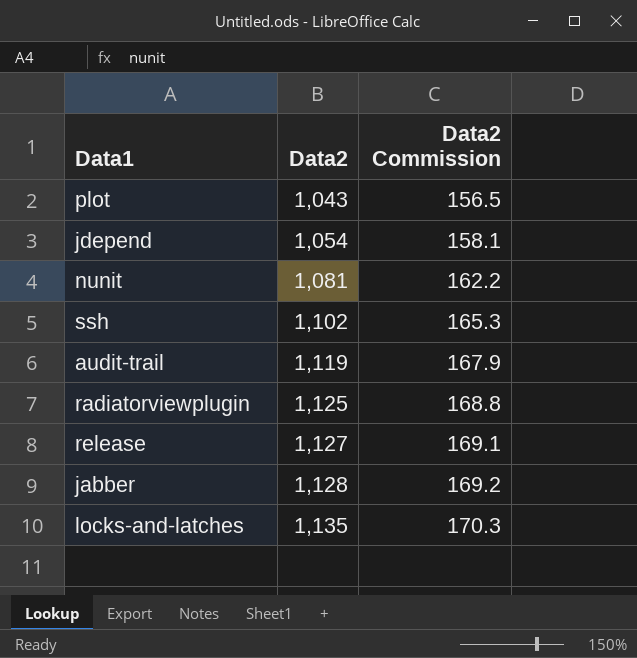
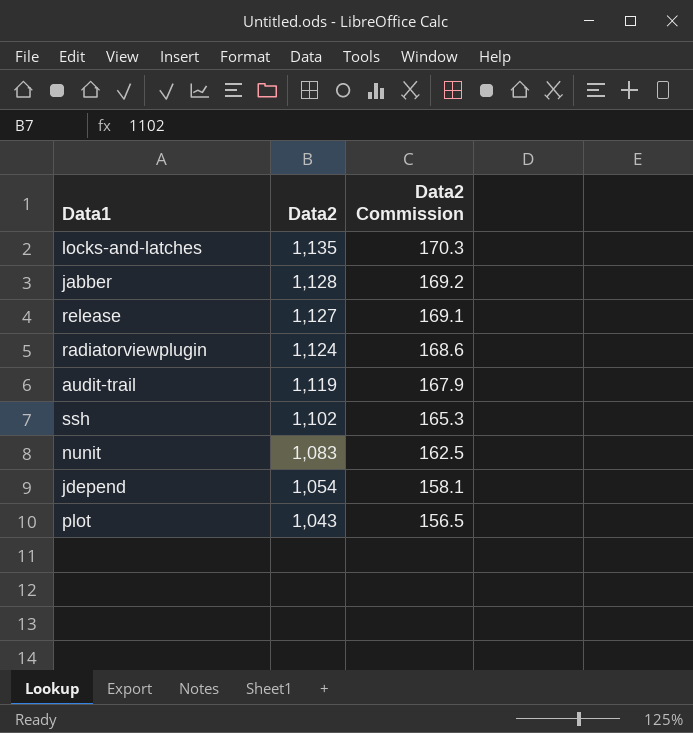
row order: Data2 ascending -> Data2 descending
radiatorviewplugin | Data2: 1,125 -> 1,124
radiatorviewplugin | Data2 Commission: 168.8 -> 168.6
nunit | Data2: 1,081 -> 1,083
nunit | Data2 Commission: 162.2 -> 162.5

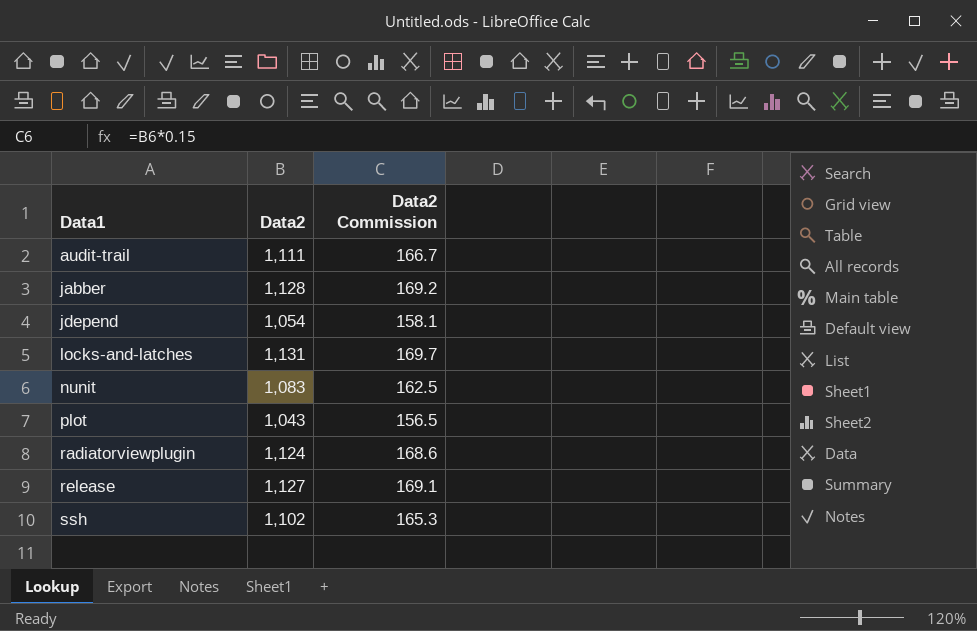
row order: Data2 descending -> Data1 ascending
audit-trail | Data2: 1,119 -> 1,111
audit-trail | Data2 Commission: 167.9 -> 166.7
locks-and-latches | Data2: 1,135 -> 1,131
locks-and-latches | Data2 Commission: 170.3 -> 169.7

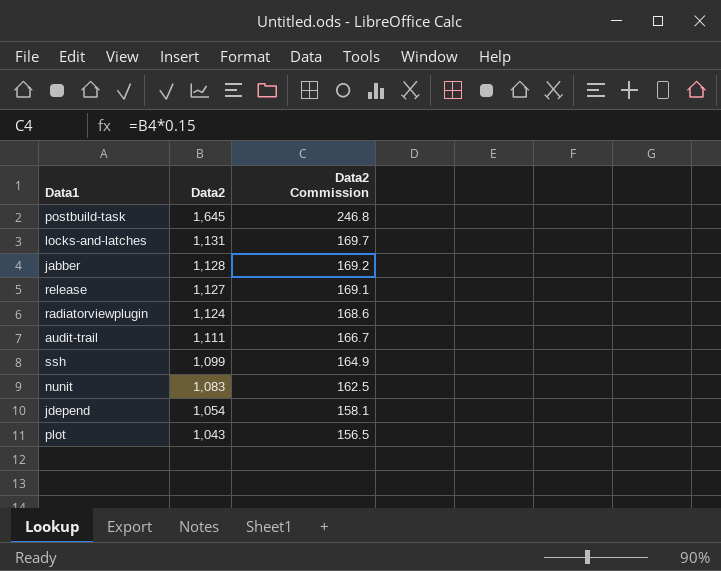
row order: Data1 ascending -> Data2 descending
row postbuild-task: none -> 1,645 | 246.8
ssh | Data2: 1,102 -> 1,099
ssh | Data2 Commission: 165.3 -> 164.9

